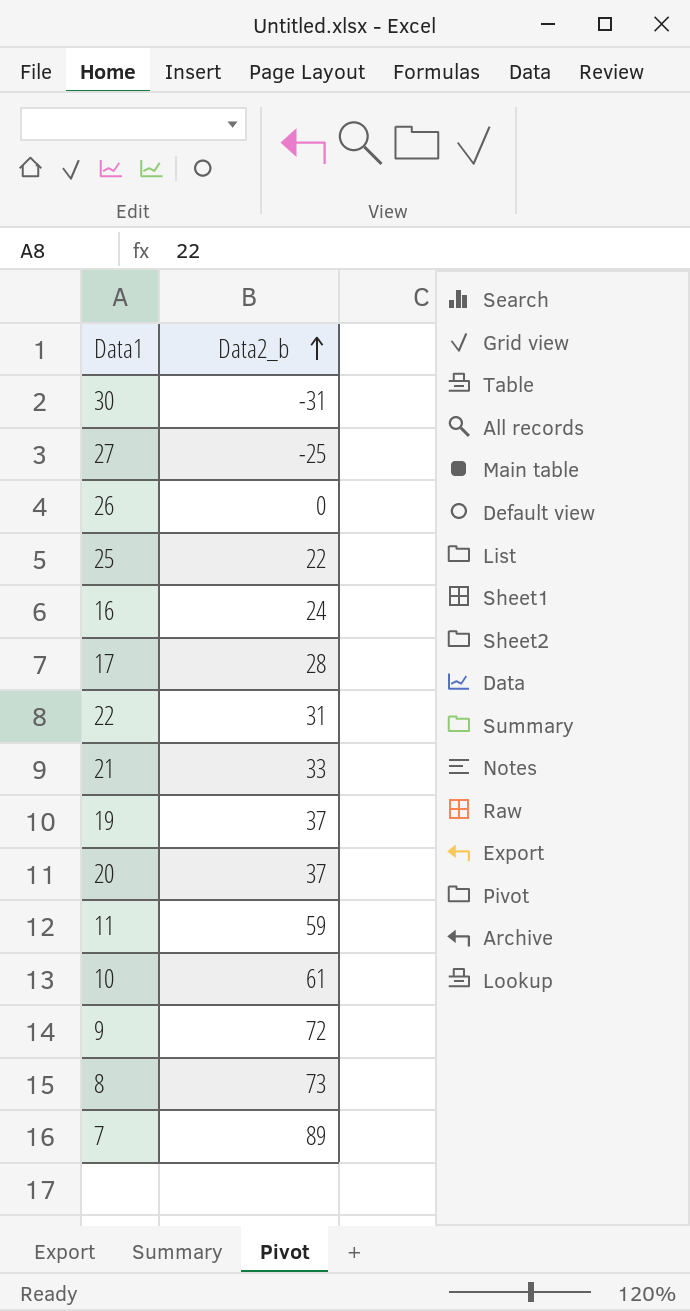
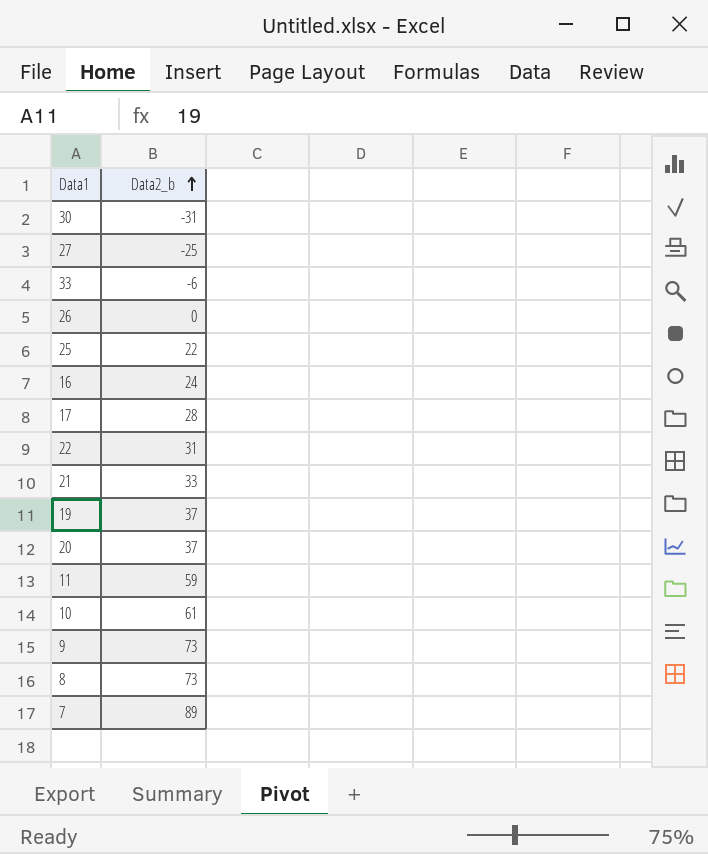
row 33: none -> -6
9 | Data2_b: 72 -> 73

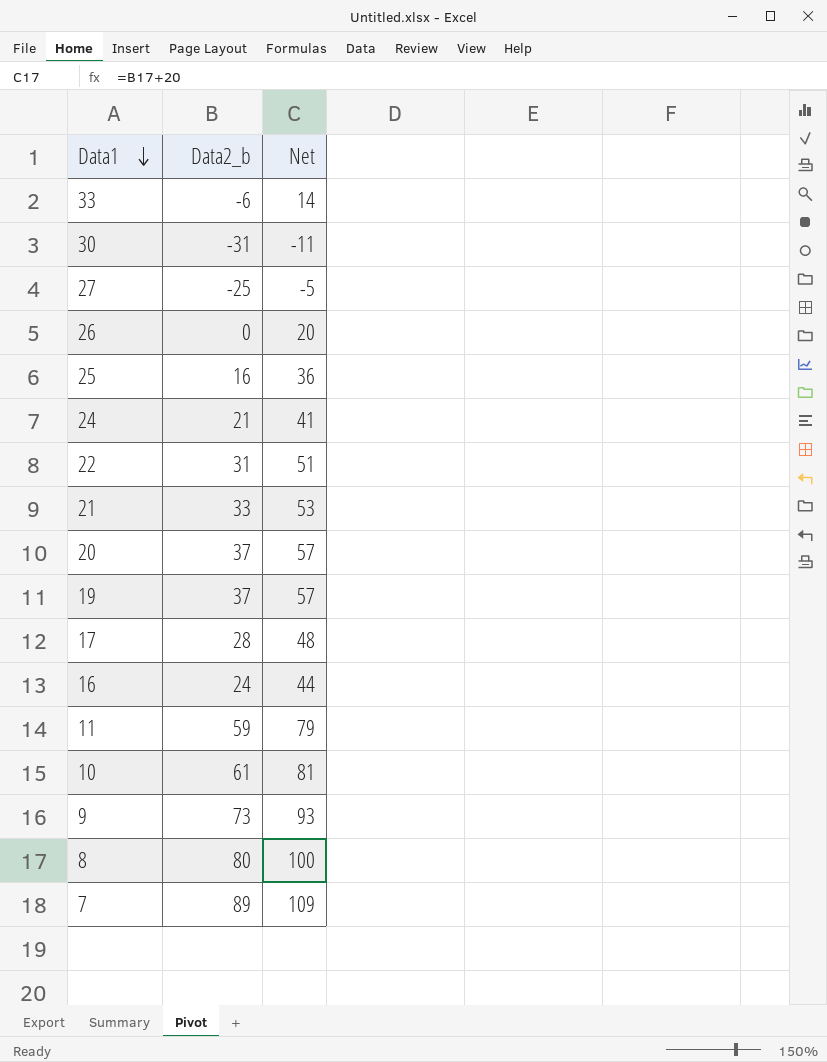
row order: Data2_b ascending -> Data1 descending
column Net | formula: none -> [Data2_b] + 20
25 | Data2_b: 22 -> 16
row 24: none -> 21 | 41
8 | Data2_b: 73 -> 80

